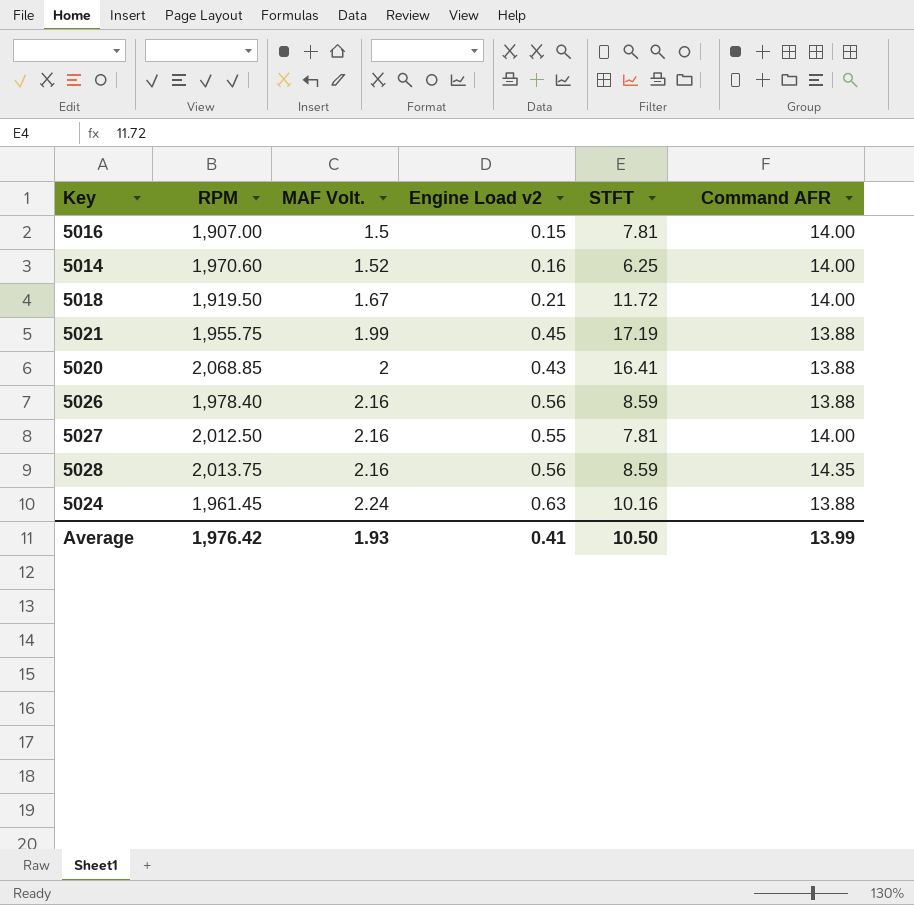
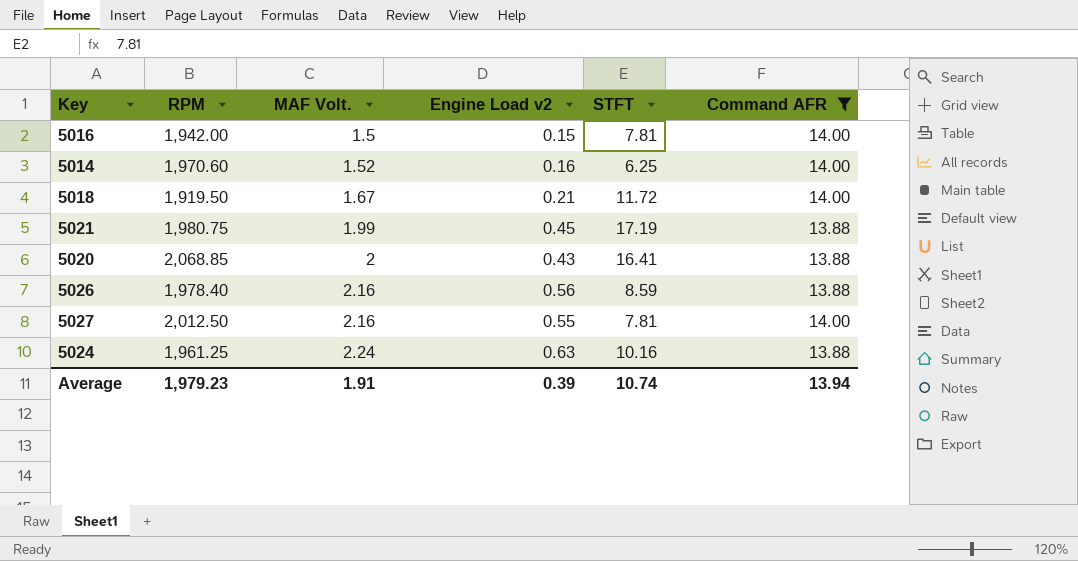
filter: none -> Command AFR != 14.35
5016 | RPM: 1,907.00 -> 1,942.00
5021 | RPM: 1,955.75 -> 1,980.75
5024 | RPM: 1,961.45 -> 1,961.25
Average | RPM: 1,976.42 -> 1,979.23
Average | MAF Volt.: 1.93 -> 1.91
Average | Engine Load v2: 0.41 -> 0.39
Average | STFT: 10.50 -> 10.74
Average | Command AFR: 13.99 -> 13.94

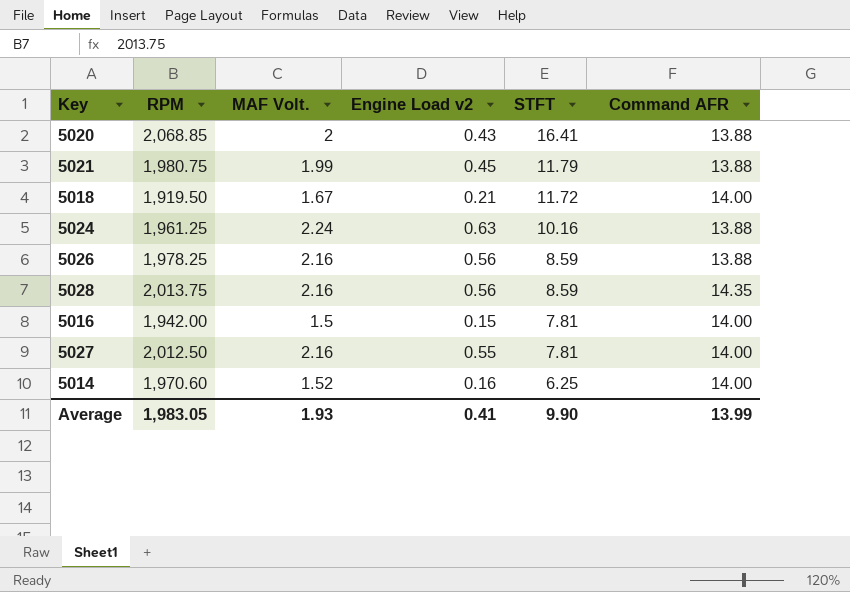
filter: Command AFR != 14.35 -> none
row order: MAF Volt. ascending -> STFT descending
5021 | STFT: 17.19 -> 11.79
5026 | RPM: 1,978.40 -> 1,978.25
Average | RPM: 1,979.23 -> 1,983.05
Average | MAF Volt.: 1.91 -> 1.93
Average | Engine Load v2: 0.39 -> 0.41
Average | STFT: 10.74 -> 9.90
Average | Command AFR: 13.94 -> 13.99

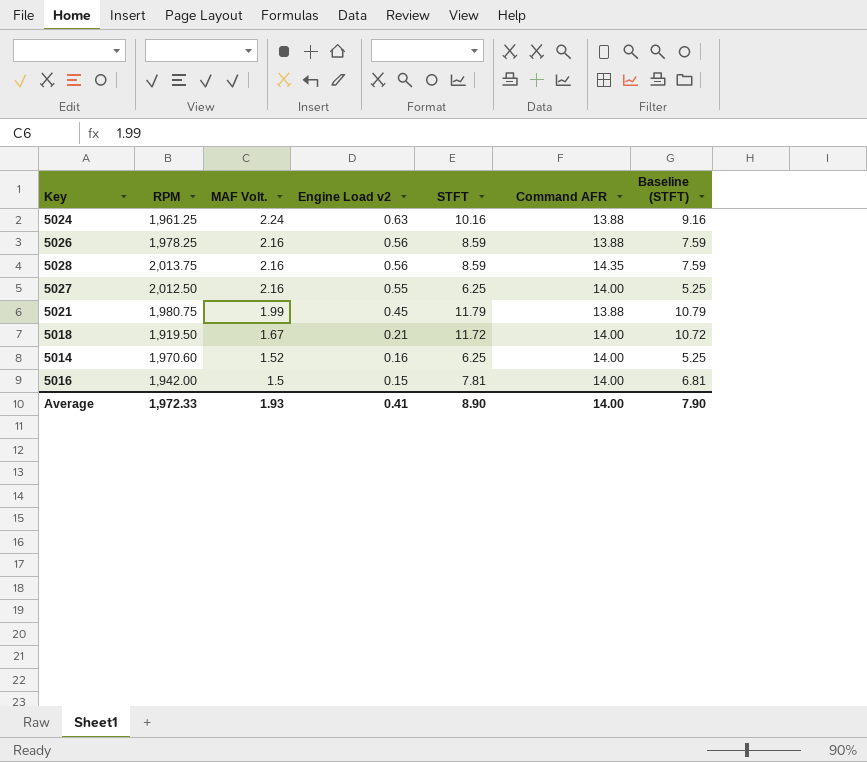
row order: STFT descending -> MAF Volt. descending
column Baseline (STFT) | formula: none -> [STFT] - 1
row 5020: 2,068.85 | 2 | 0.43 | 16.41 | 13.88 -> none
5027 | STFT: 7.81 -> 6.25
Average | RPM: 1,983.05 -> 1,972.33
Average | STFT: 9.90 -> 8.90
Average | Command AFR: 13.99 -> 14.00

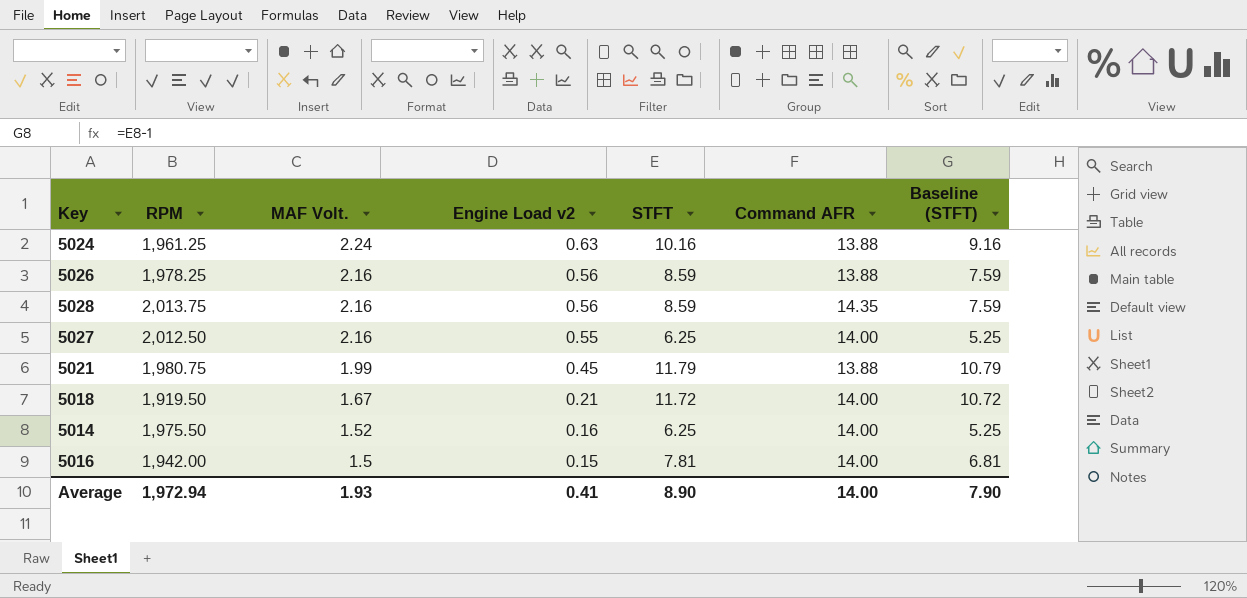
5014 | RPM: 1,970.60 -> 1,975.50
Average | RPM: 1,972.33 -> 1,972.94

